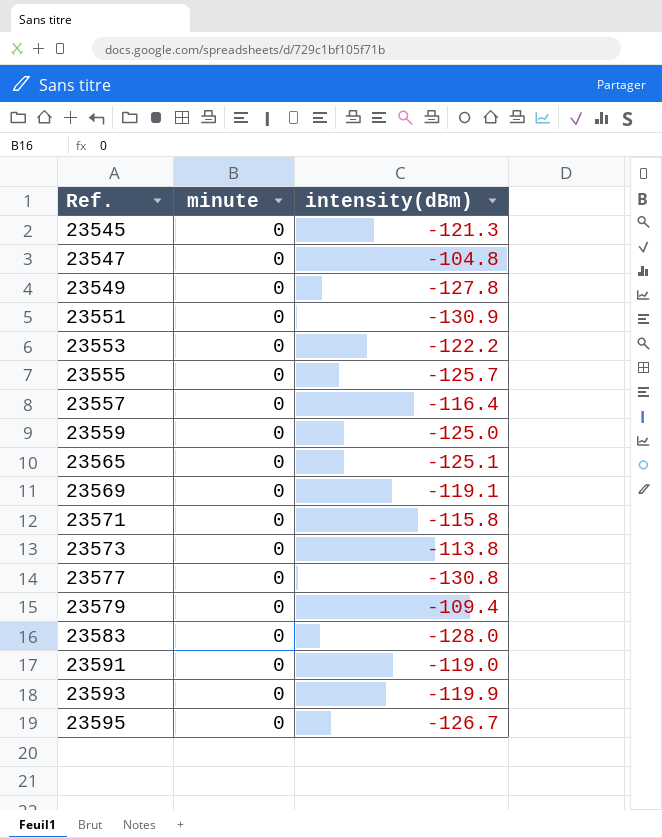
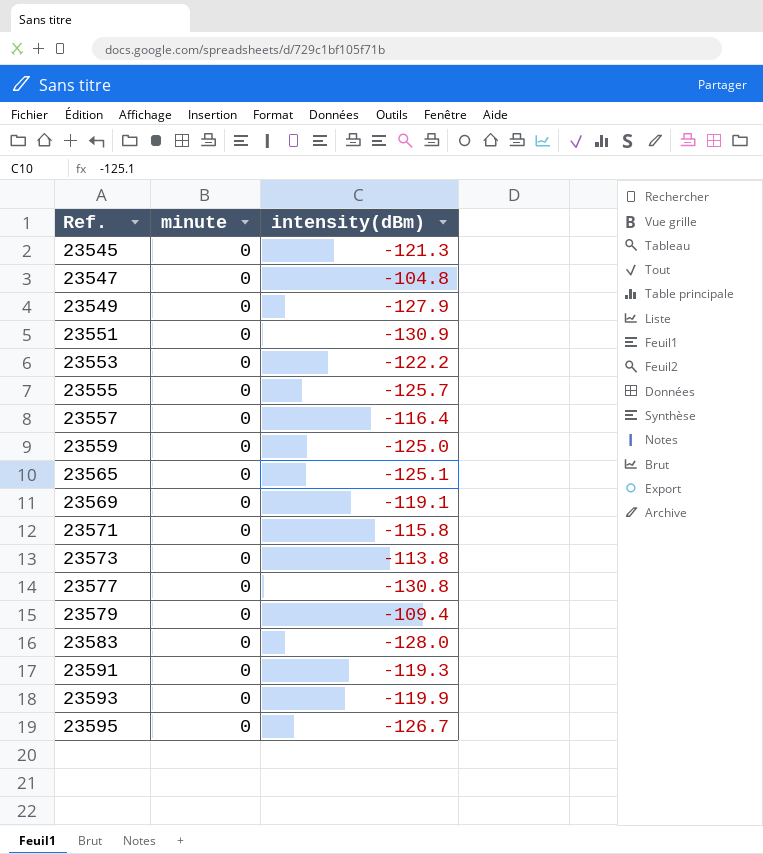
23549 | intensity(dBm): -127.8 -> -127.9
23591 | intensity(dBm): -119.0 -> -119.3

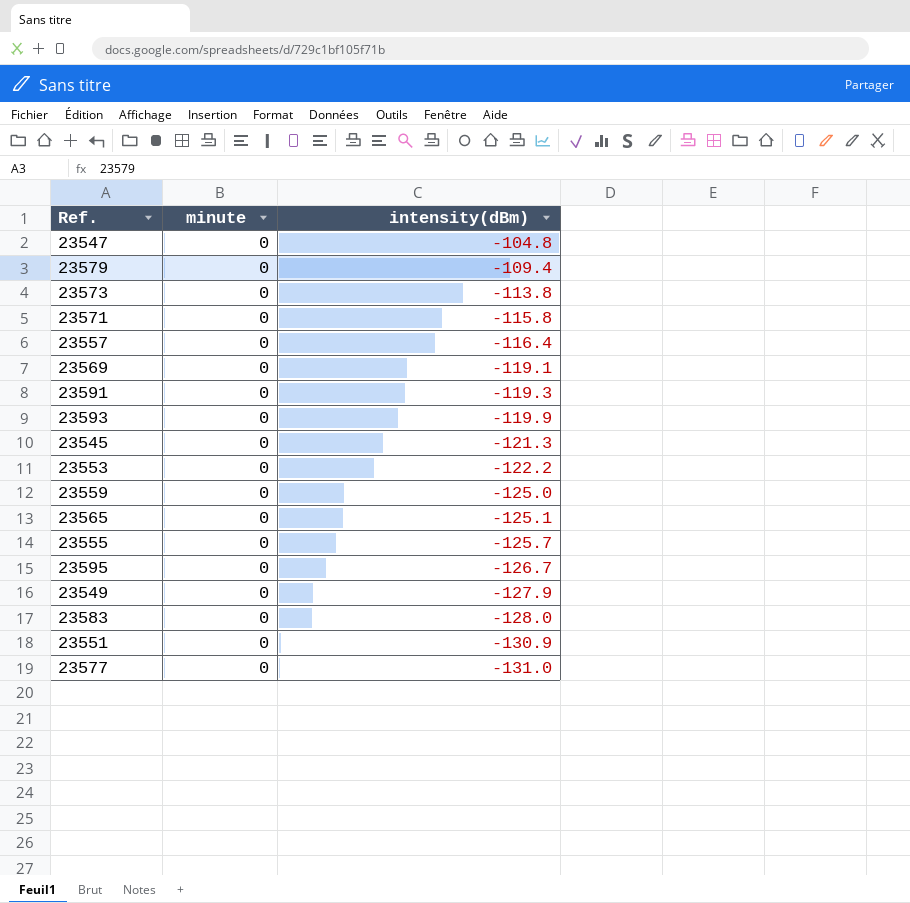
row order: Ref. ascending -> intensity(dBm) descending
23577 | intensity(dBm): -130.8 -> -131.0

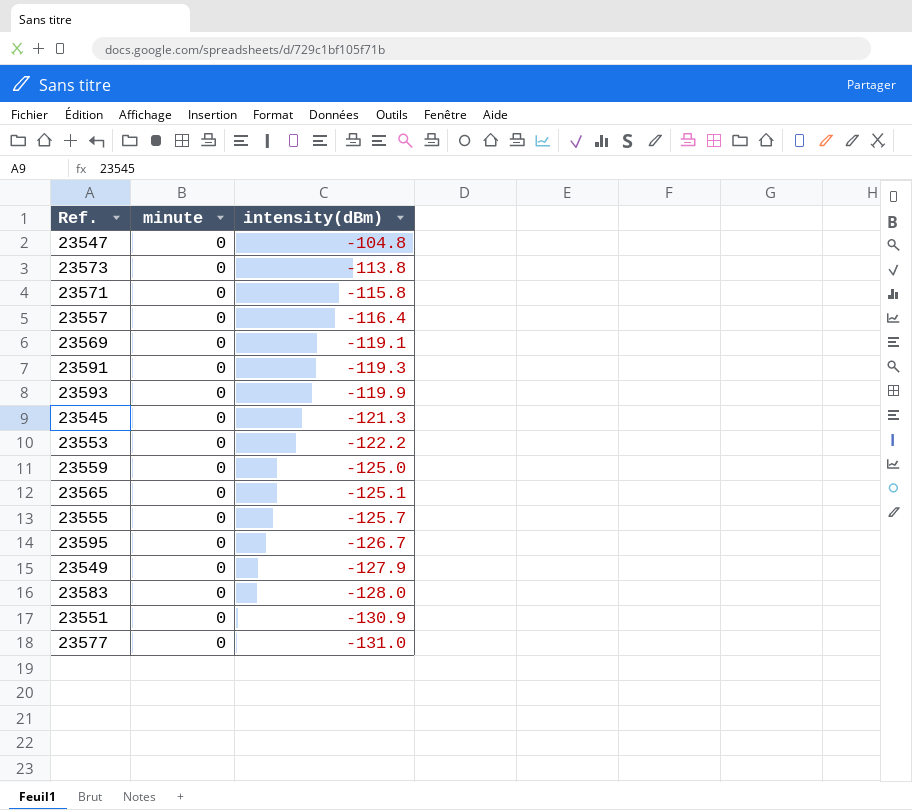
row 23579: 0 | -109.4 -> none

